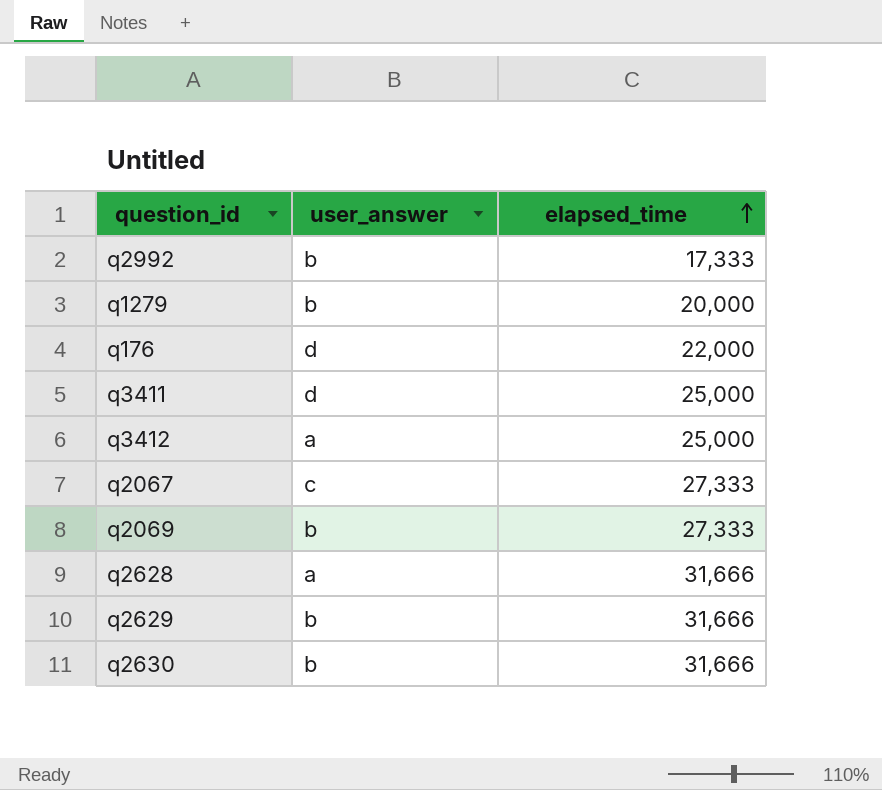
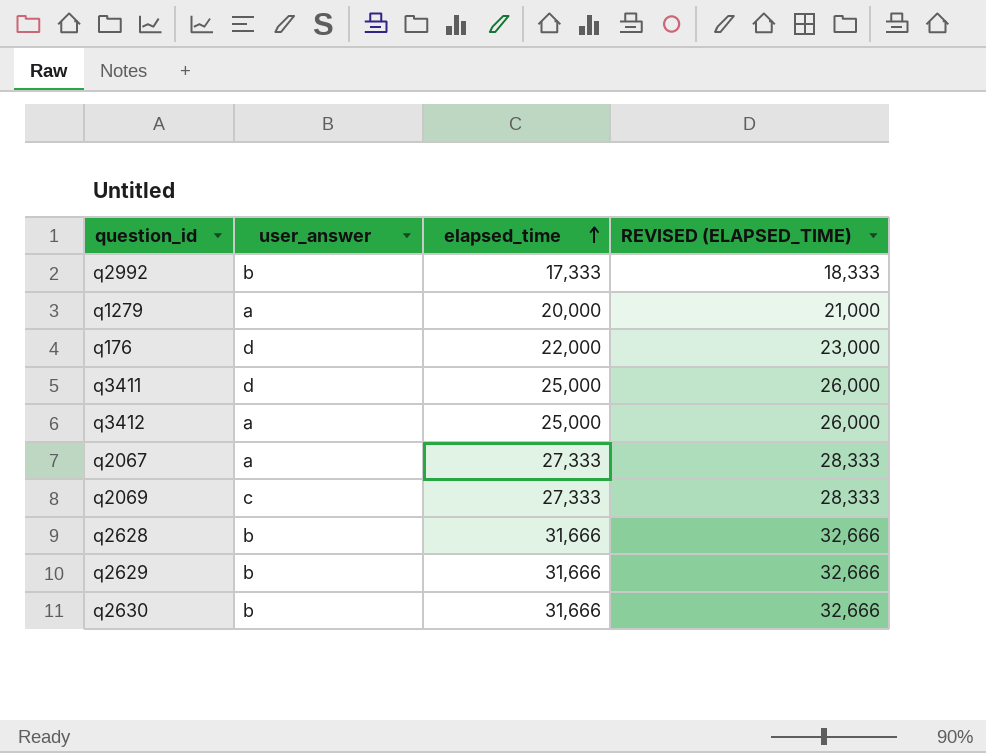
column REVISED (ELAPSED_TIME) | formula: none -> [elapsed_time] + 1000
q1279 | user_answer: b -> a
q2067 | user_answer: c -> a
q2069 | user_answer: b -> c
q2628 | user_answer: a -> b

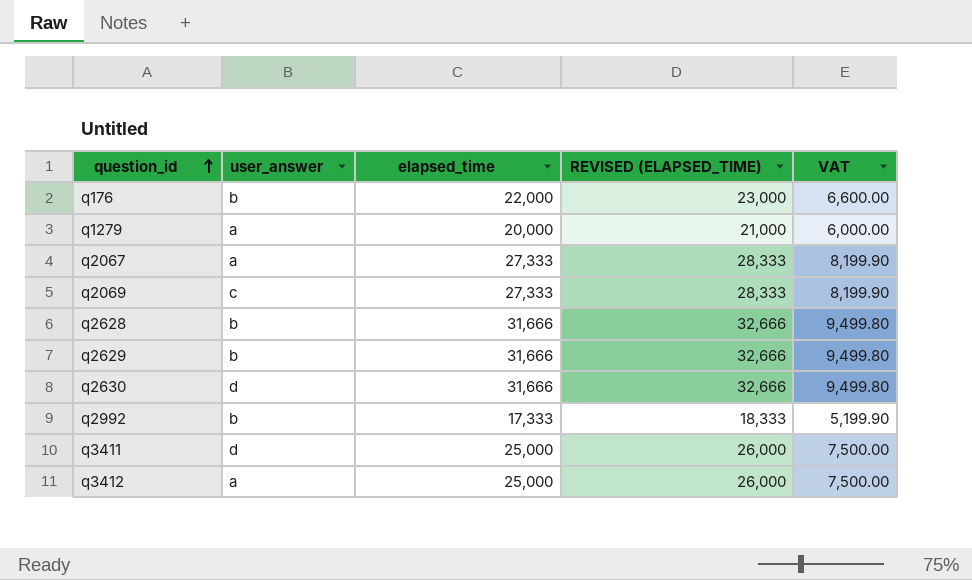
row order: elapsed_time ascending -> question_id ascending
column VAT | formula: none -> [elapsed_time] * 0.3
q176 | user_answer: d -> b
q2630 | user_answer: b -> d

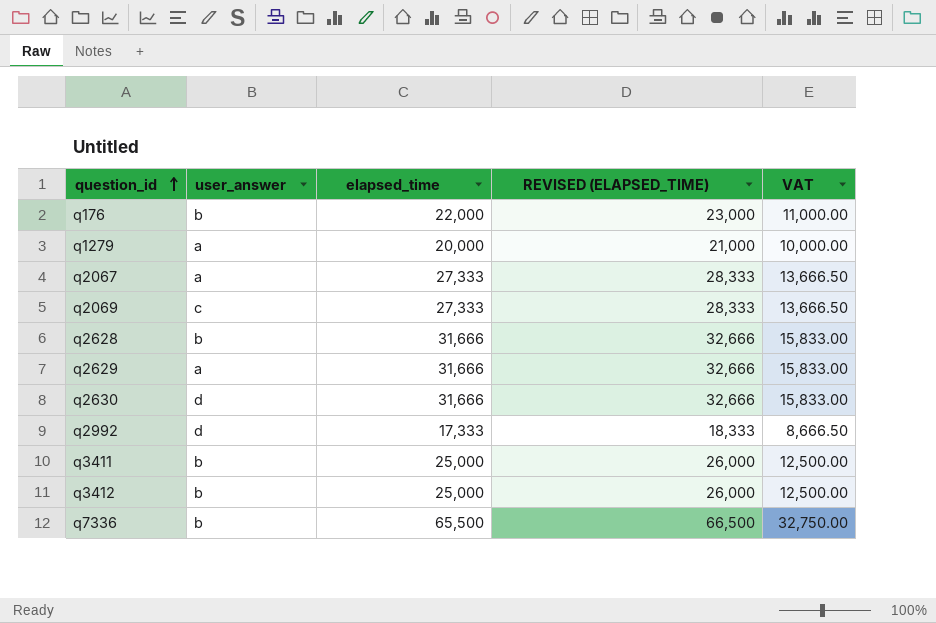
column VAT | formula: [elapsed_time] * 0.3 -> [elapsed_time] * 0.5
q2629 | user_answer: b -> a
q2992 | user_answer: b -> d
q3411 | user_answer: d -> b
q3412 | user_answer: a -> b
row q7336: none -> b | 65,500 | 66,500 | 32,750.00

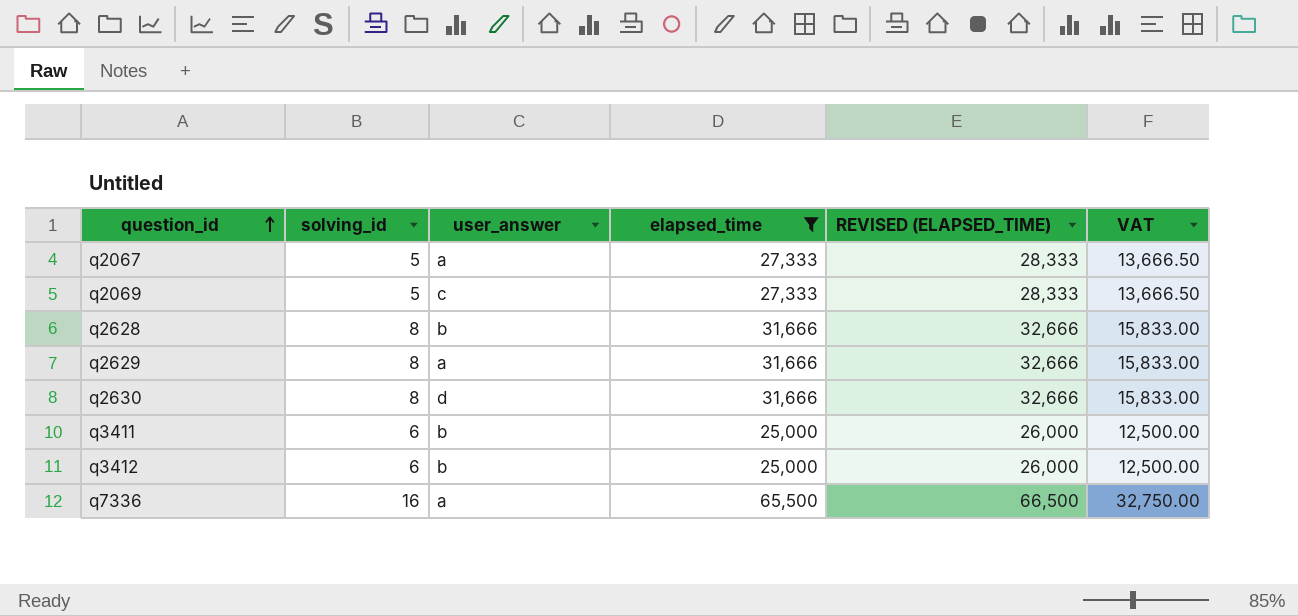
filter: none -> elapsed_time >= 25,000
column solving_id | position: none -> 2
q7336 | user_answer: b -> a

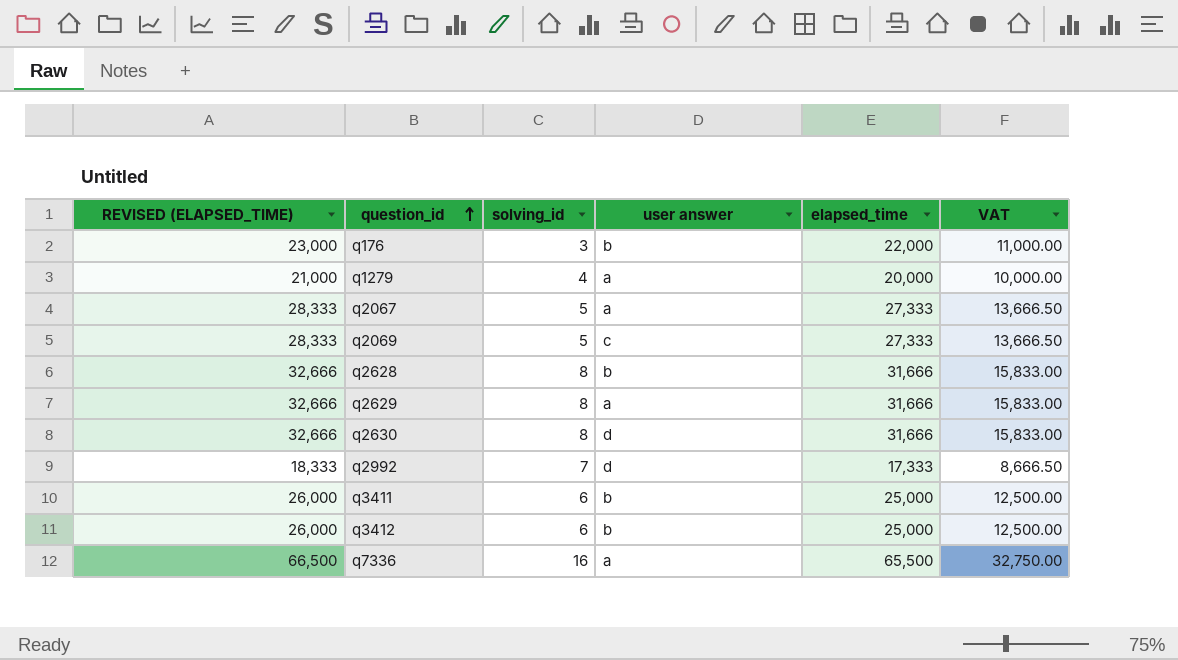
filter: elapsed_time >= 25,000 -> none
column REVISED (ELAPSED_TIME) | position: 5 -> 1
column name: user_answer -> user answer

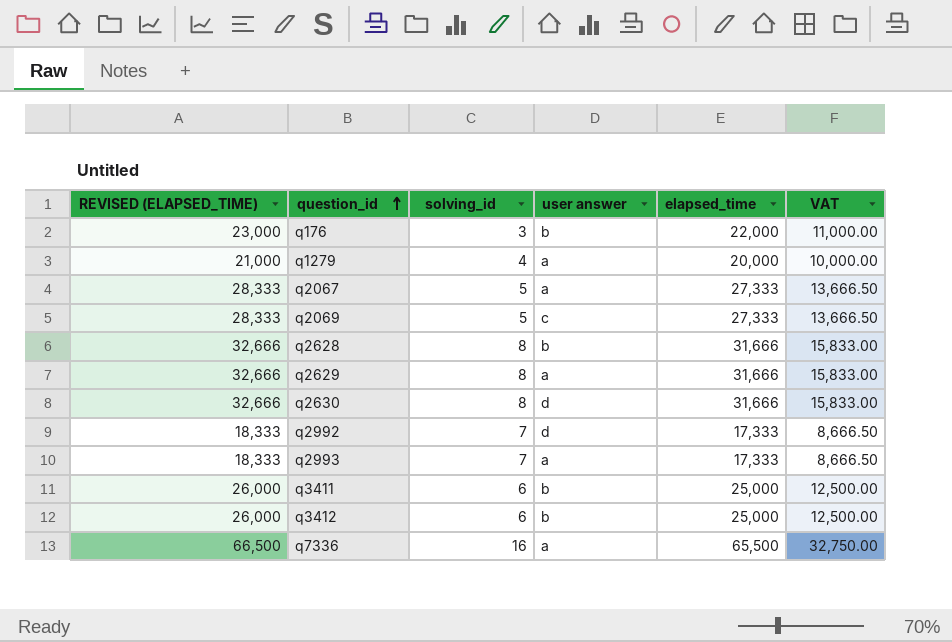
row q2993: none -> 18,333 | 7 | a | 17,333 | 8,666.50

